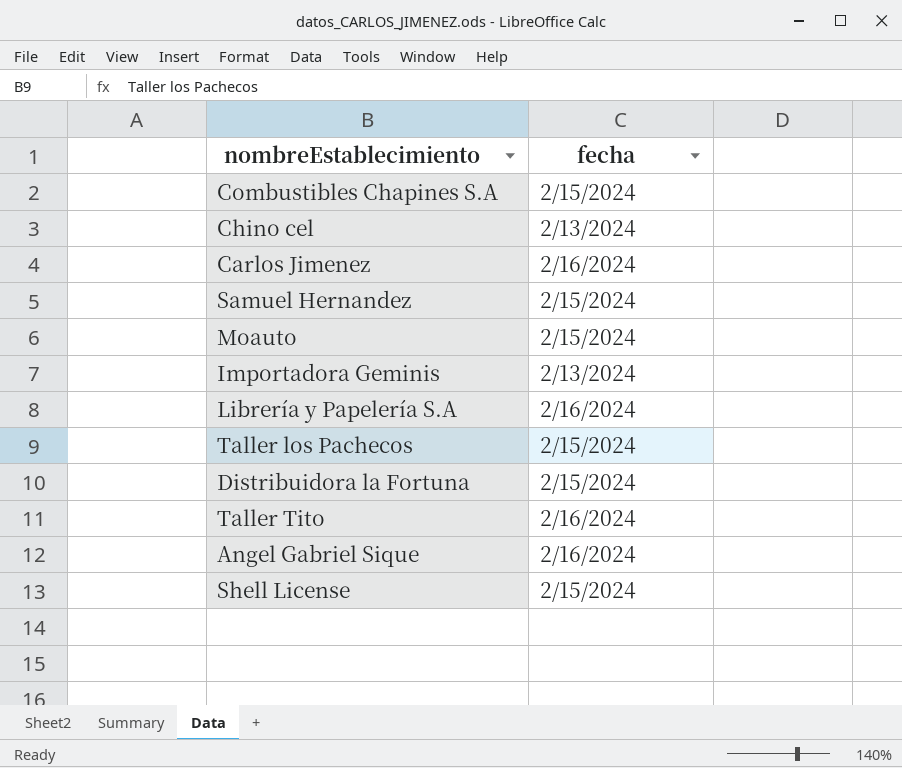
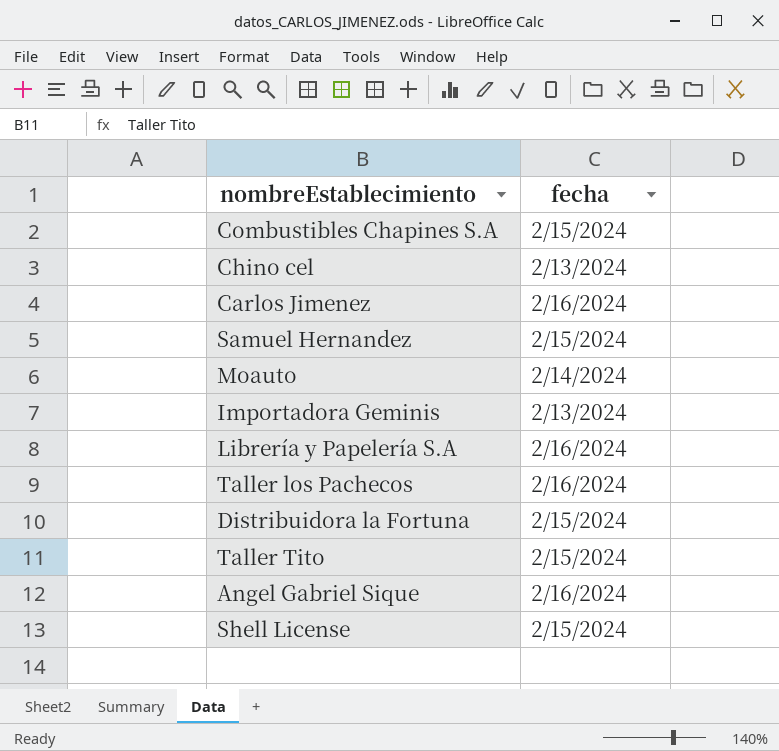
Moauto | fecha: 2/15/2024 -> 2/14/2024
Taller los Pachecos | fecha: 2/15/2024 -> 2/16/2024
Taller Tito | fecha: 2/16/2024 -> 2/15/2024

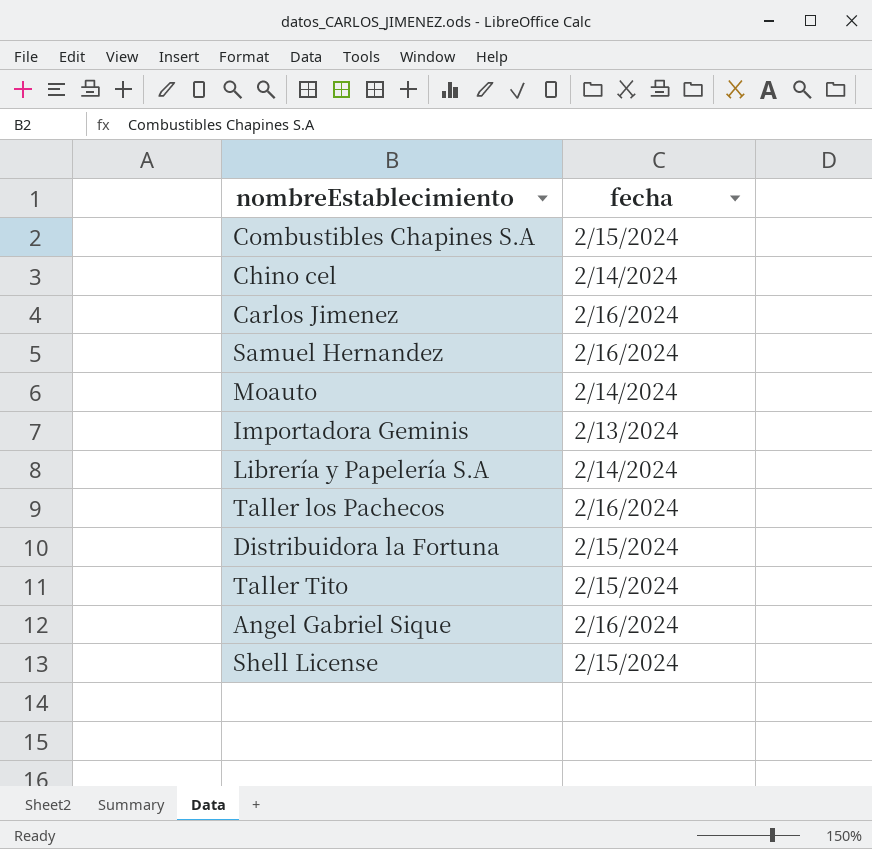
Chino cel | fecha: 2/13/2024 -> 2/14/2024
Samuel Hernandez | fecha: 2/15/2024 -> 2/16/2024
Librería y Papelería S.A | fecha: 2/16/2024 -> 2/14/2024

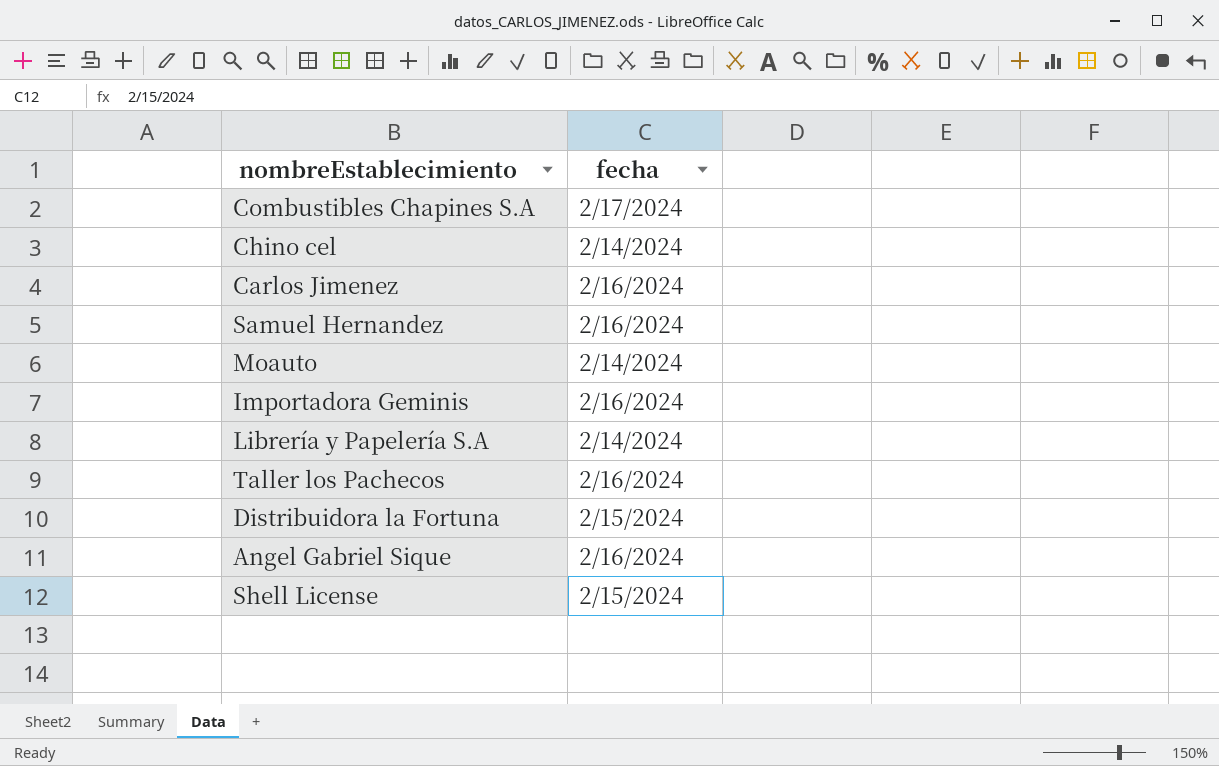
row Taller Tito: 2/15/2024 -> none
Combustibles Chapines S.A | fecha: 2/15/2024 -> 2/17/2024
Importadora Geminis | fecha: 2/13/2024 -> 2/16/2024

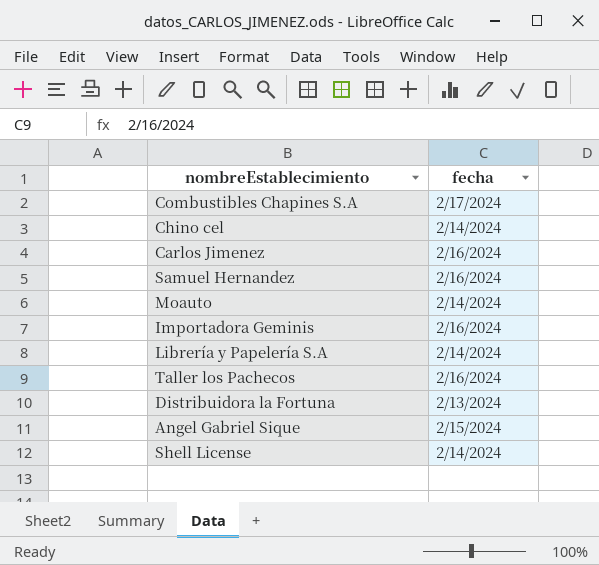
Distribuidora la Fortuna | fecha: 2/15/2024 -> 2/13/2024
Angel Gabriel Sique | fecha: 2/16/2024 -> 2/15/2024
Shell License | fecha: 2/15/2024 -> 2/14/2024

